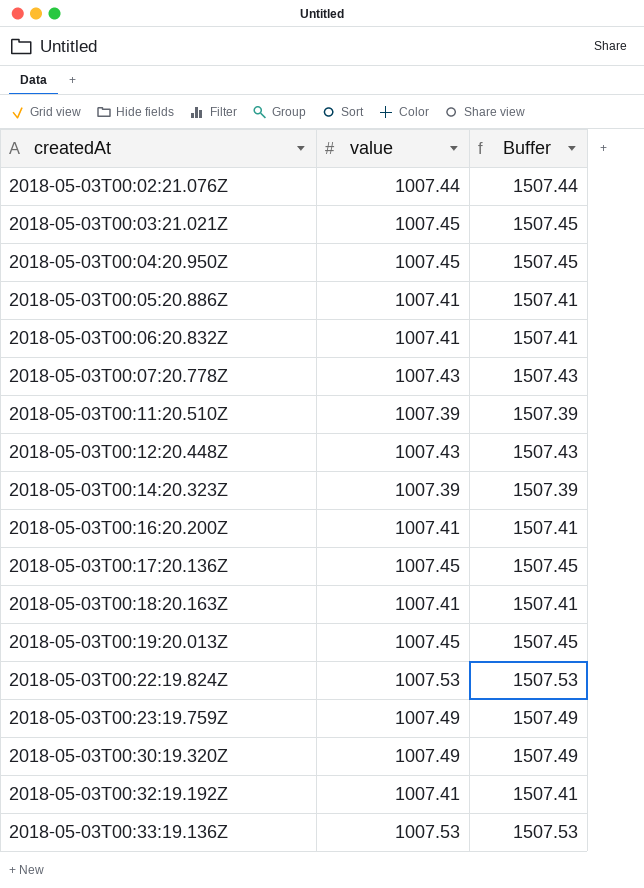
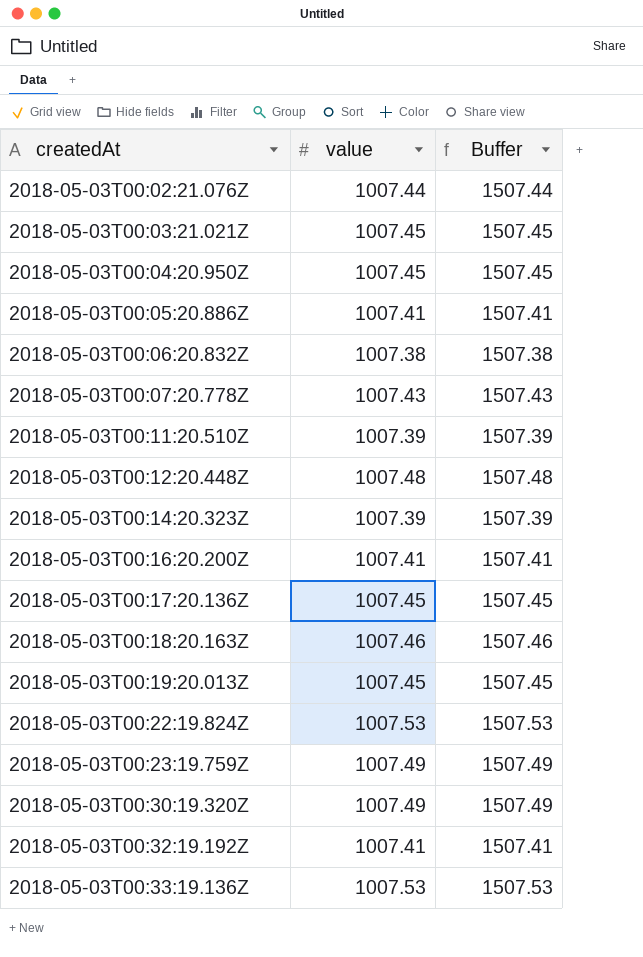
2018-05-03T00:06:20.832Z | value: 1007.41 -> 1007.38
2018-05-03T00:06:20.832Z | Buffer: 1507.41 -> 1507.38
2018-05-03T00:12:20.448Z | value: 1007.43 -> 1007.48
2018-05-03T00:12:20.448Z | Buffer: 1507.43 -> 1507.48
2018-05-03T00:18:20.163Z | value: 1007.41 -> 1007.46
2018-05-03T00:18:20.163Z | Buffer: 1507.41 -> 1507.46

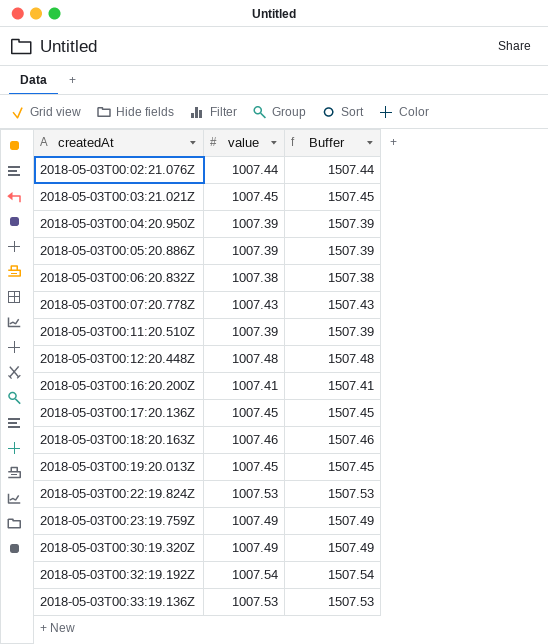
row 2018-05-03T00:14:20.323Z: 1007.39 | 1507.39 -> none
2018-05-03T00:04:20.950Z | value: 1007.45 -> 1007.39
2018-05-03T00:04:20.950Z | Buffer: 1507.45 -> 1507.39
2018-05-03T00:05:20.886Z | value: 1007.41 -> 1007.39
2018-05-03T00:05:20.886Z | Buffer: 1507.41 -> 1507.39
2018-05-03T00:32:19.192Z | value: 1007.41 -> 1007.54
2018-05-03T00:32:19.192Z | Buffer: 1507.41 -> 1507.54

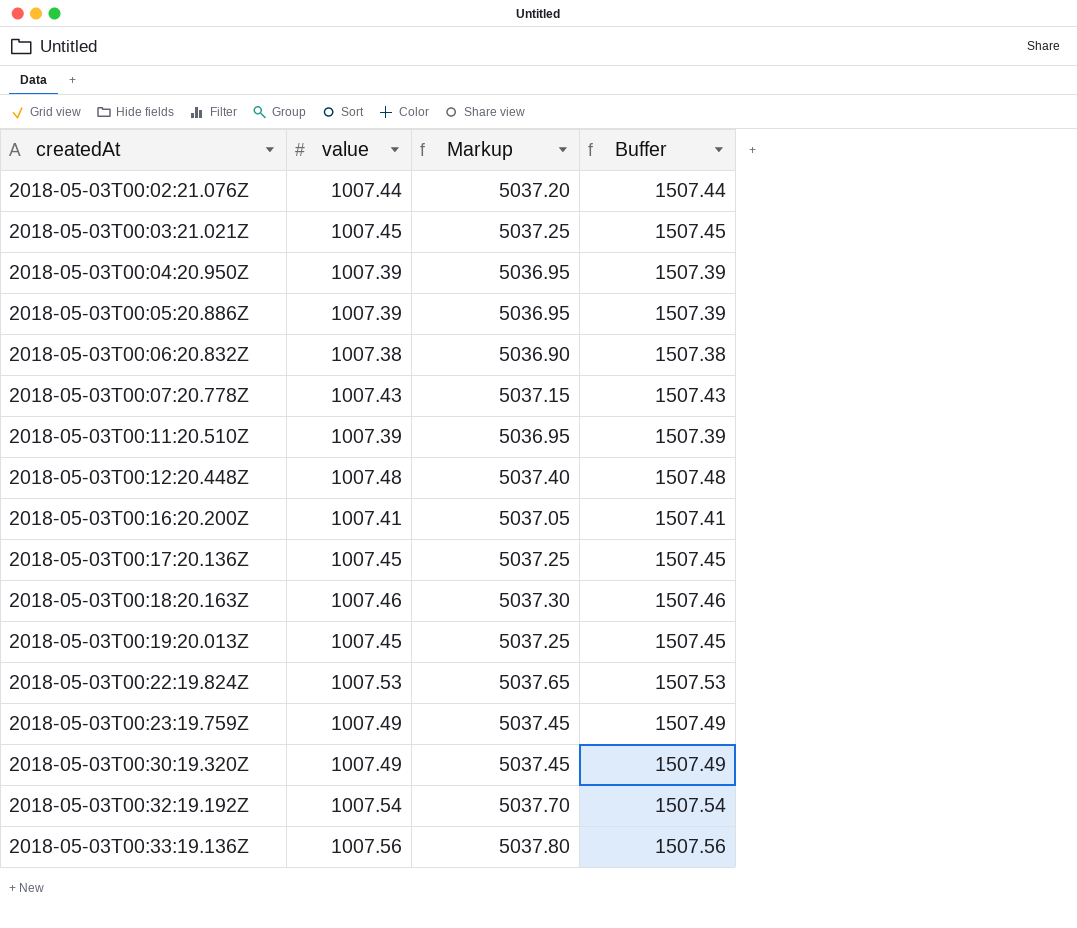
column Markup | formula: none -> [value] * 5
2018-05-03T00:33:19.136Z | value: 1007.53 -> 1007.56
2018-05-03T00:33:19.136Z | Buffer: 1507.53 -> 1507.56

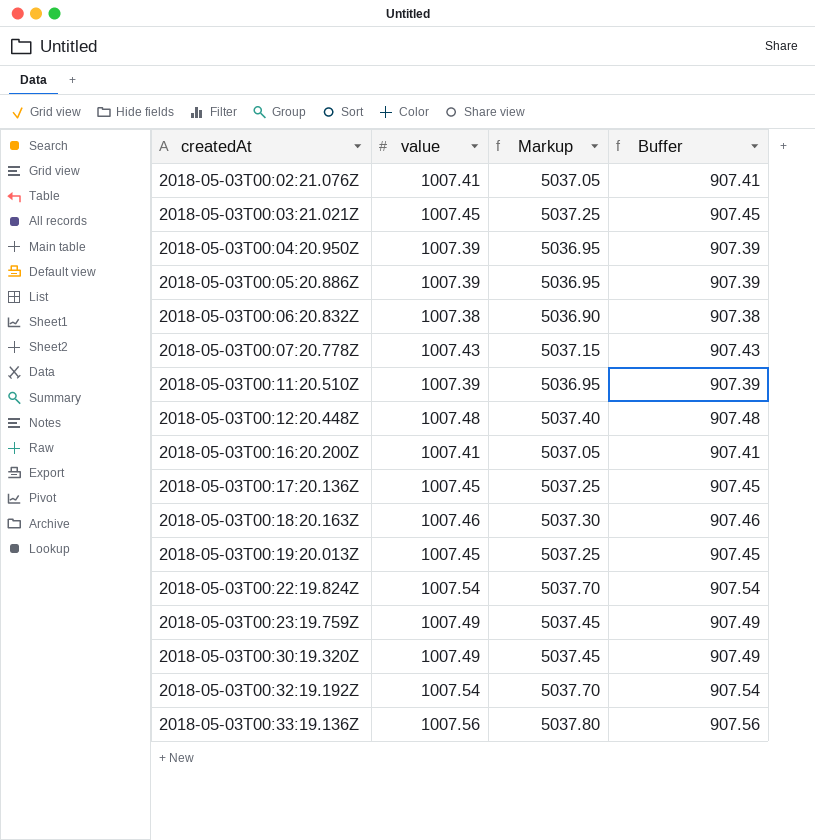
column Buffer | formula: [value] + 500 -> [value] - 100
2018-05-03T00:02:21.076Z | value: 1007.44 -> 1007.41
2018-05-03T00:02:21.076Z | Markup: 5037.20 -> 5037.05
2018-05-03T00:22:19.824Z | value: 1007.53 -> 1007.54
2018-05-03T00:22:19.824Z | Markup: 5037.65 -> 5037.70

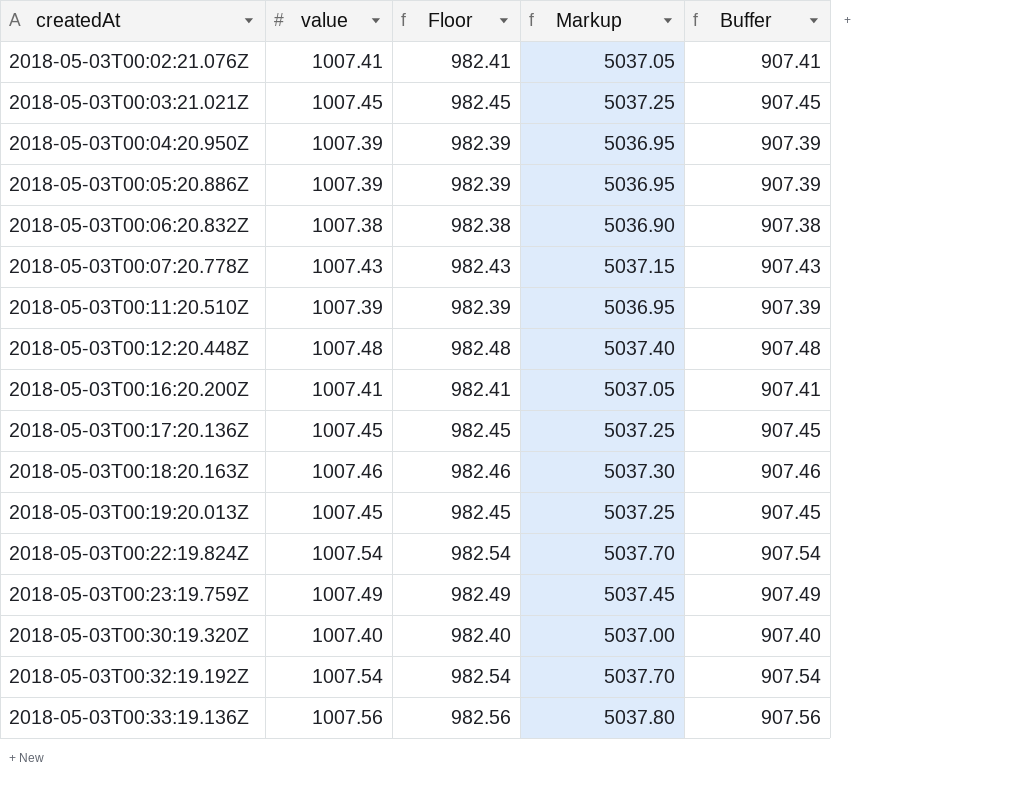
column Floor | formula: none -> [value] - 25
2018-05-03T00:30:19.320Z | value: 1007.49 -> 1007.40
2018-05-03T00:30:19.320Z | Markup: 5037.45 -> 5037.00
2018-05-03T00:30:19.320Z | Buffer: 907.49 -> 907.40

